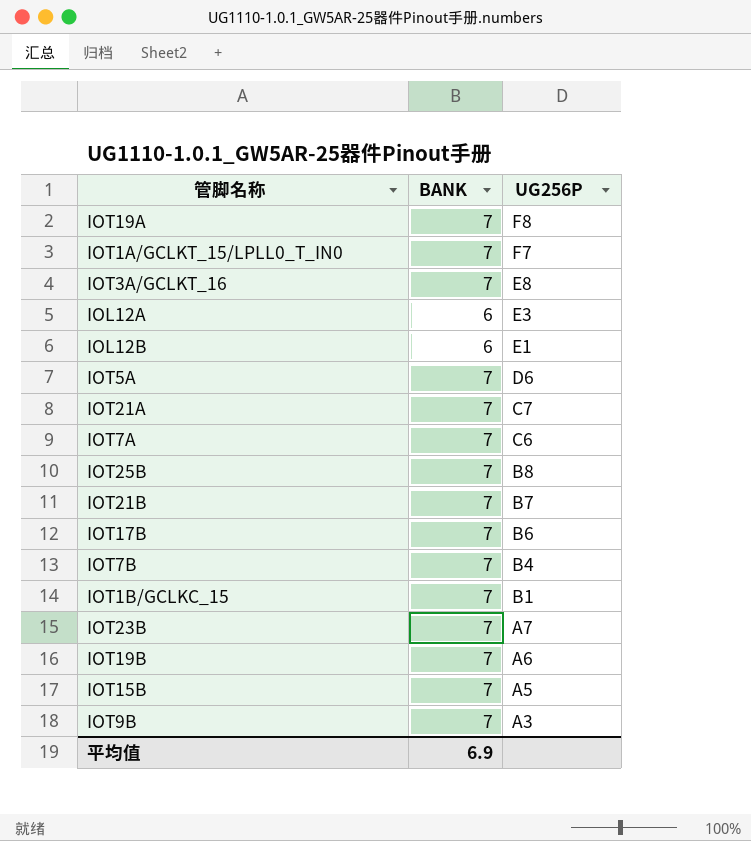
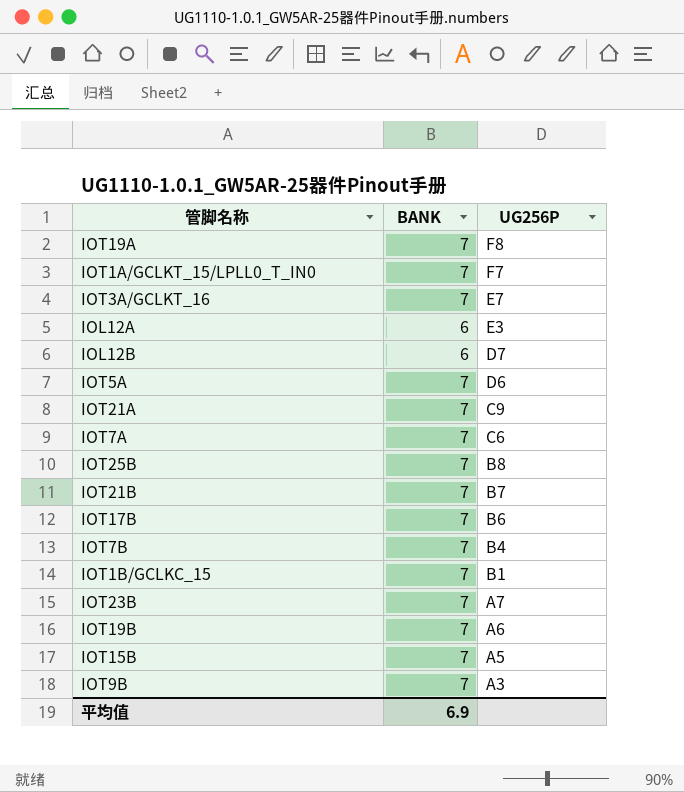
IOT3A/GCLKT_16 | UG256P: E8 -> E7
IOL12B | UG256P: E1 -> D7
IOT21A | UG256P: C7 -> C9

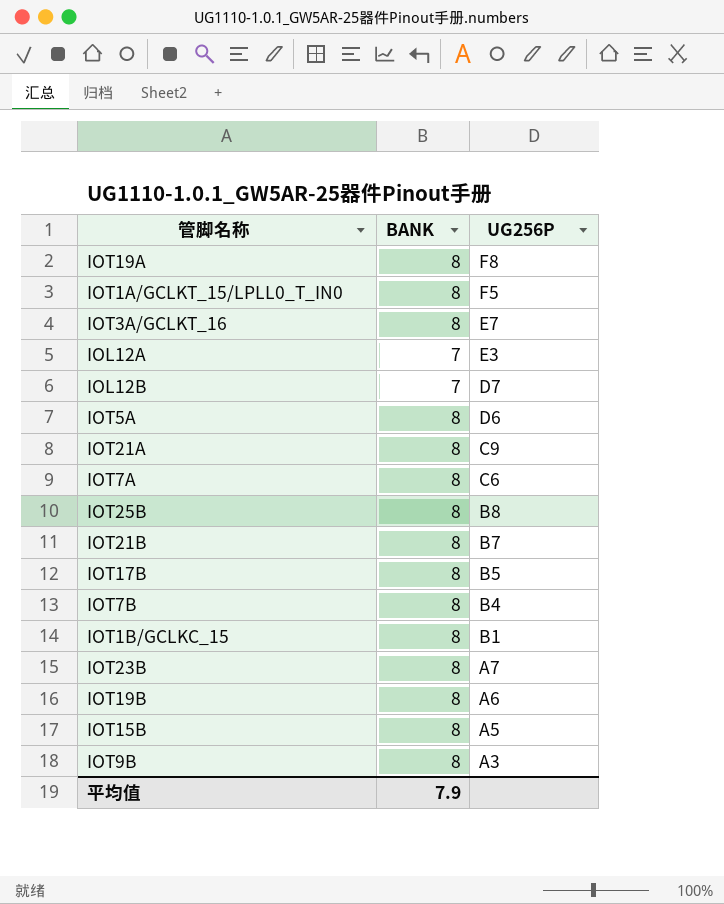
IOT19A | BANK: 7 -> 8
IOT1A/GCLKT_15/LPLL0_T_IN0 | BANK: 7 -> 8
IOT1A/GCLKT_15/LPLL0_T_IN0 | UG256P: F7 -> F5
IOT3A/GCLKT_16 | BANK: 7 -> 8
IOL12A | BANK: 6 -> 7
IOL12B | BANK: 6 -> 7
IOT5A | BANK: 7 -> 8
IOT21A | BANK: 7 -> 8
IOT7A | BANK: 7 -> 8
IOT25B | BANK: 7 -> 8
IOT21B | BANK: 7 -> 8
IOT17B | BANK: 7 -> 8
IOT17B | UG256P: B6 -> B5
IOT7B | BANK: 7 -> 8
IOT1B/GCLKC_15 | BANK: 7 -> 8
IOT23B | BANK: 7 -> 8
IOT19B | BANK: 7 -> 8
IOT15B | BANK: 7 -> 8
IOT9B | BANK: 7 -> 8
平均值 | BANK: 6.9 -> 7.9

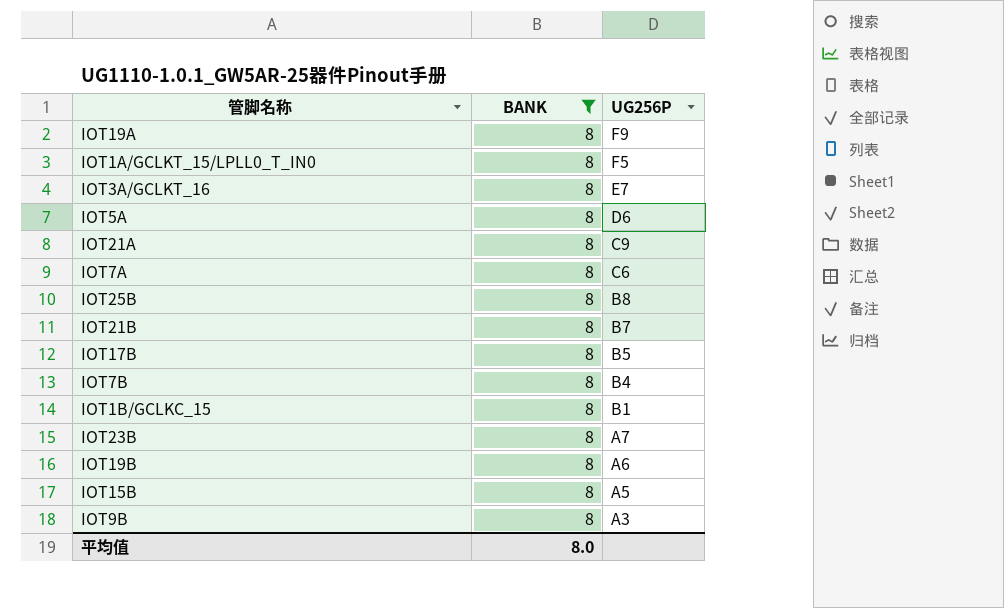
filter: none -> BANK = 8
IOT19A | UG256P: F8 -> F9
平均值 | BANK: 7.9 -> 8.0

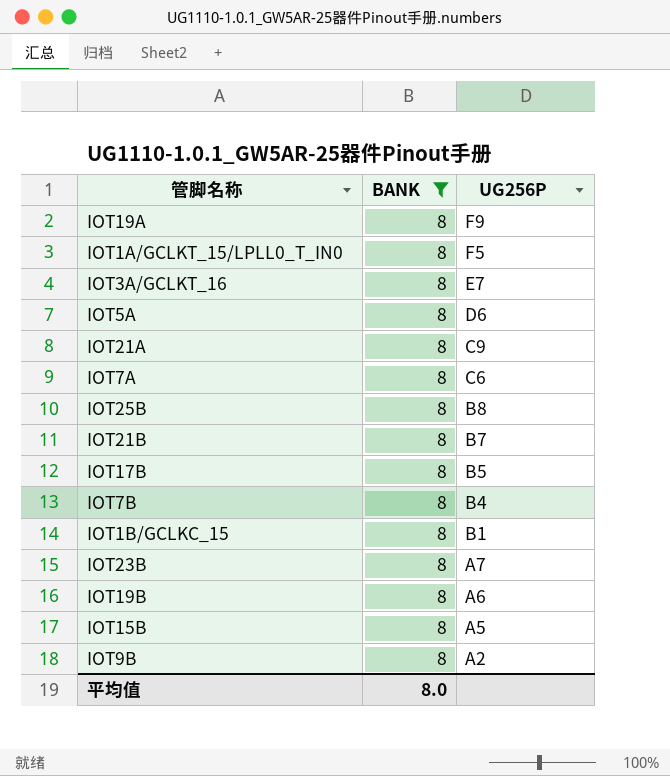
IOT9B | UG256P: A3 -> A2

